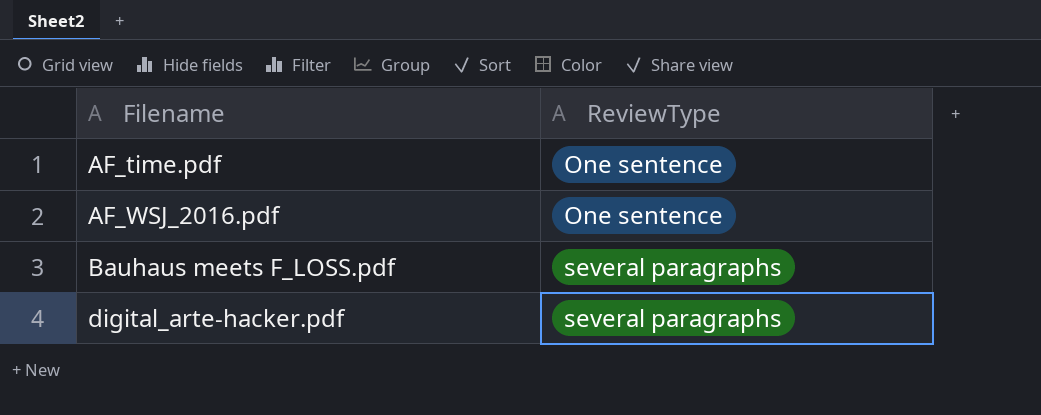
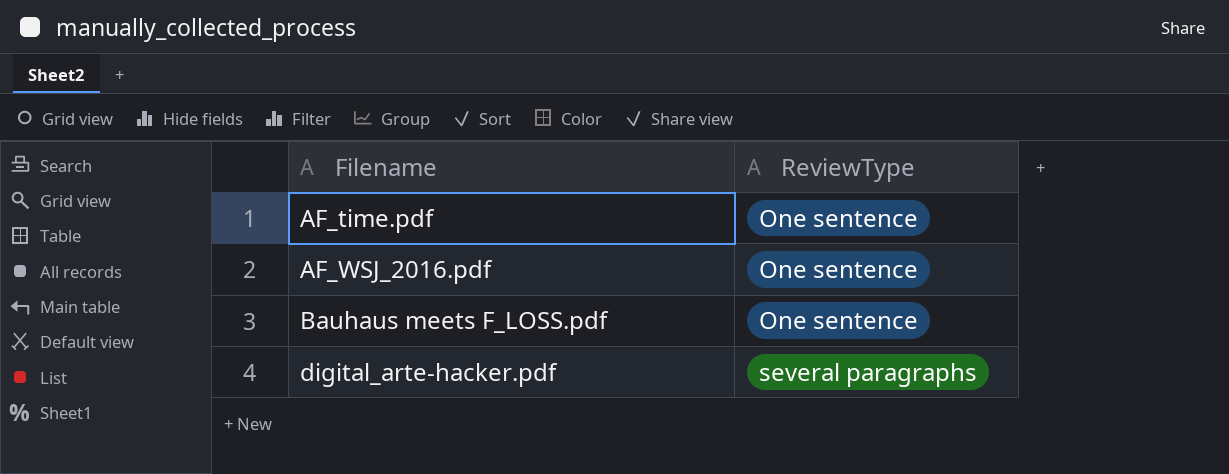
Bauhaus meets F_LOSS.pdf | ReviewType: several paragraphs -> One sentence

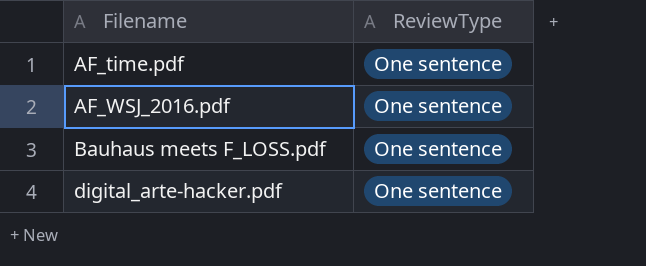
digital_arte-hacker.pdf | ReviewType: several paragraphs -> One sentence

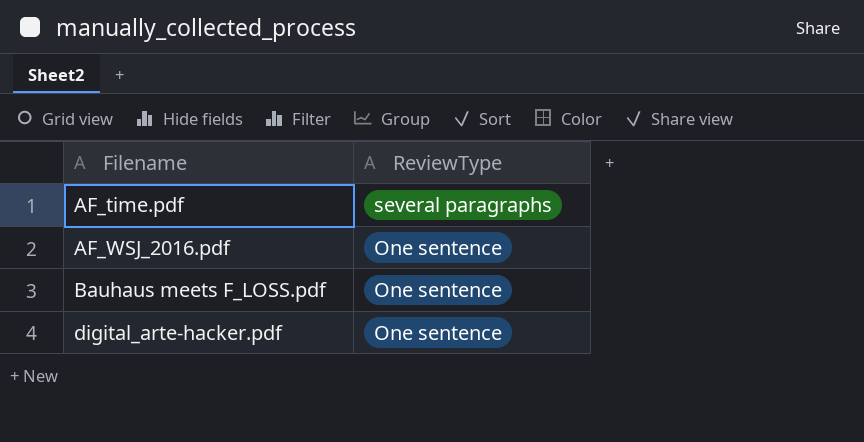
AF_time.pdf | ReviewType: One sentence -> several paragraphs

